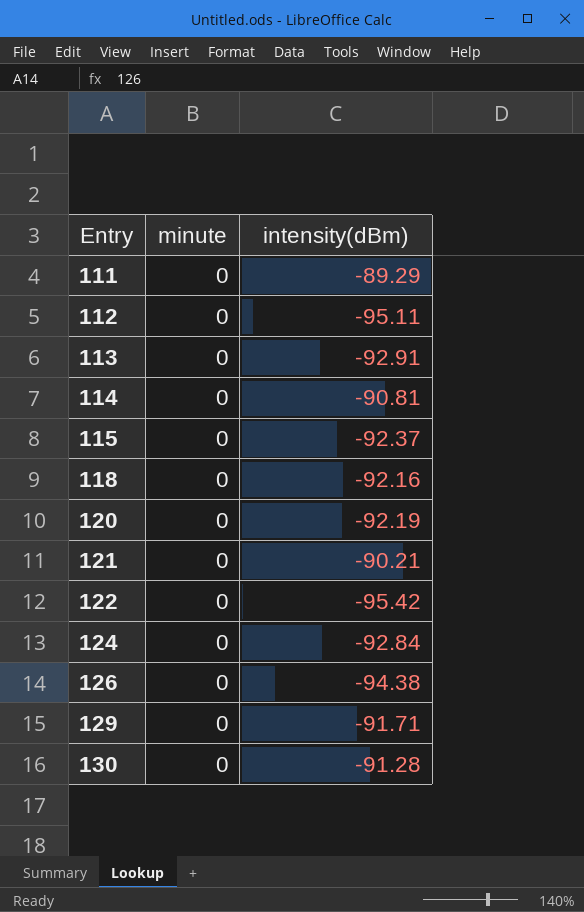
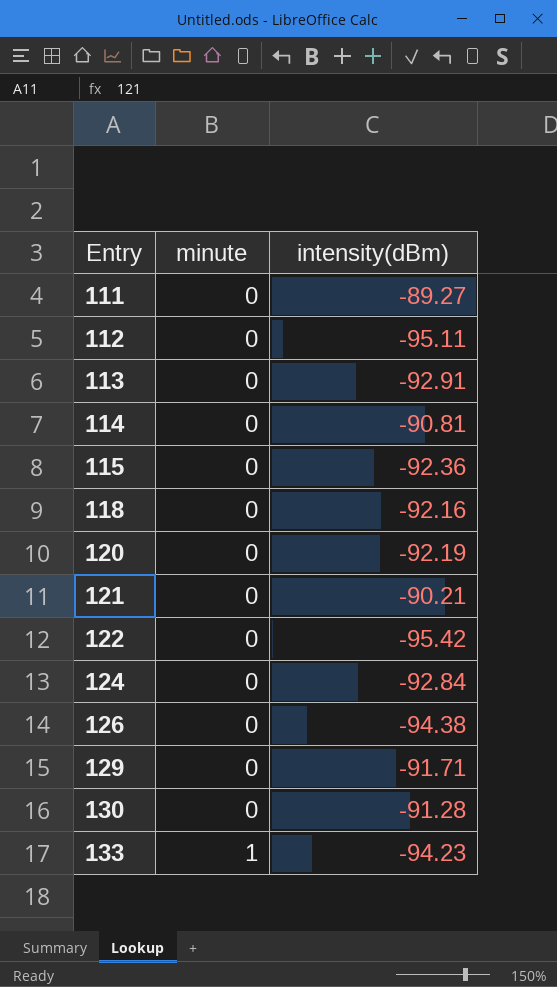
111 | intensity(dBm): -89.29 -> -89.27
115 | intensity(dBm): -92.37 -> -92.36
row 133: none -> 1 | -94.23

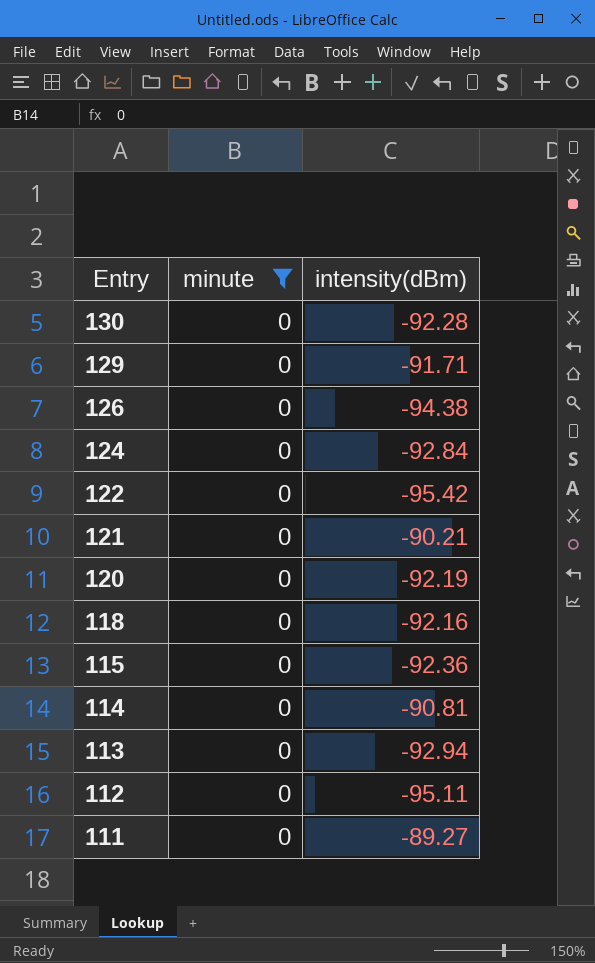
filter: none -> minute = 0
row order: Entry ascending -> Entry descending
130 | intensity(dBm): -91.28 -> -92.28
113 | intensity(dBm): -92.91 -> -92.94

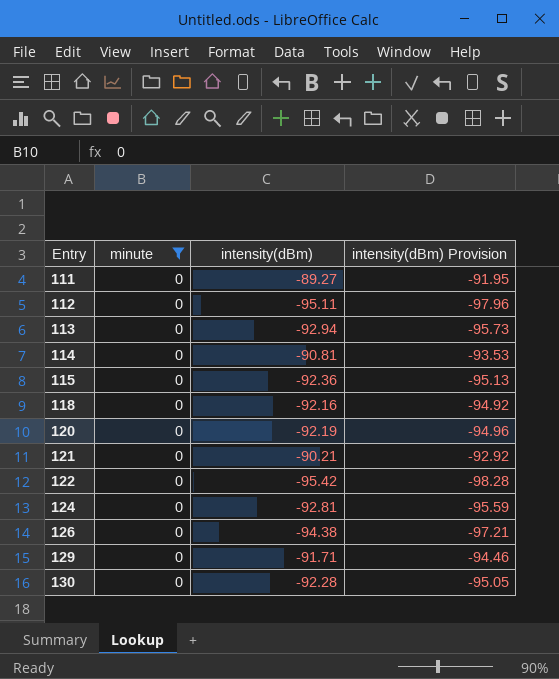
row order: Entry descending -> Entry ascending
column intensity(dBm) Provision | formula: none -> [intensity(dBm)] * 1.03
124 | intensity(dBm): -92.84 -> -92.81

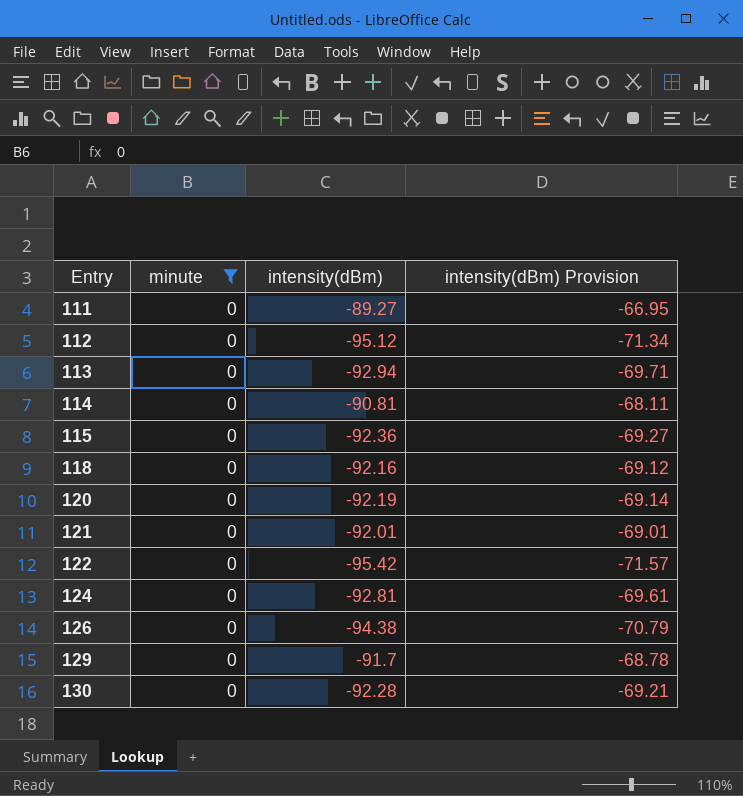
column intensity(dBm) Provision | formula: [intensity(dBm)] * 1.03 -> [intensity(dBm)] * 0.75
112 | intensity(dBm): -95.11 -> -95.12
121 | intensity(dBm): -90.21 -> -92.01
129 | intensity(dBm): -91.71 -> -91.7

